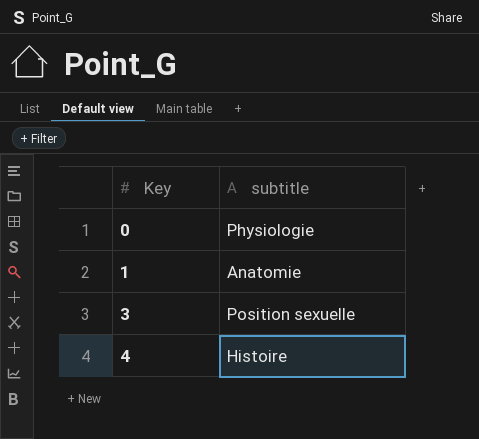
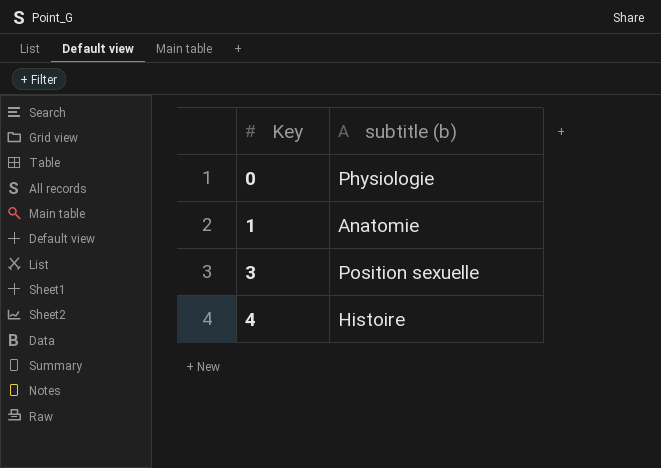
column name: subtitle -> subtitle (b)

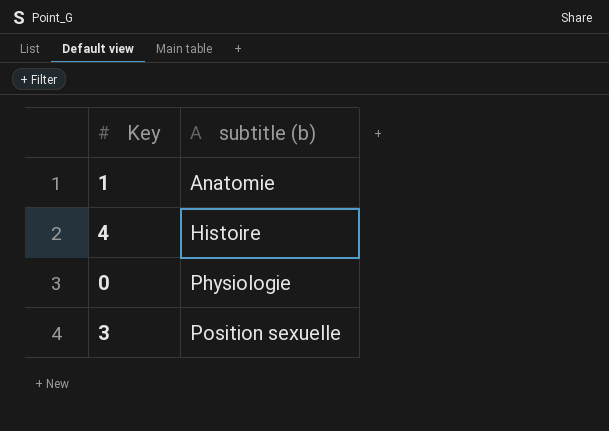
row order: Key ascending -> subtitle (b) ascending

